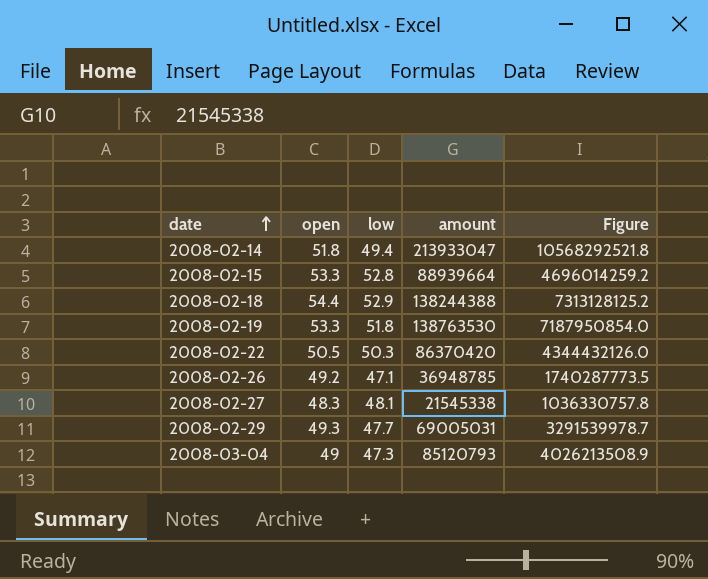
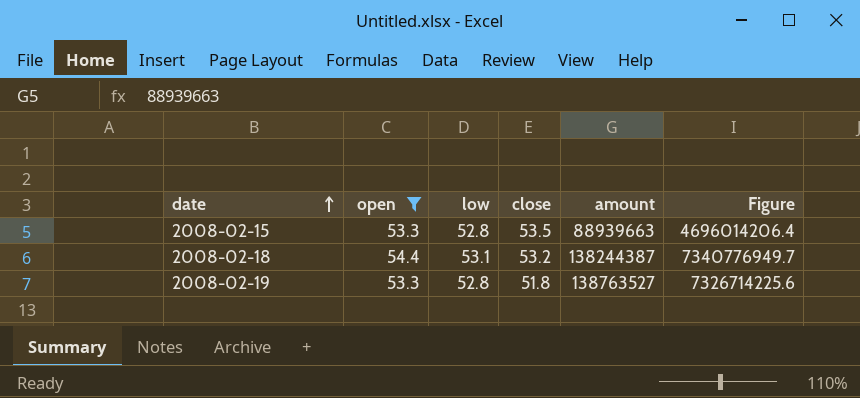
filter: none -> open >= 53.3
column close | position: none -> 4
2008-02-15 | amount: 88939664 -> 88939663
2008-02-15 | Figure: 4696014259.2 -> 4696014206.4
2008-02-18 | low: 52.9 -> 53.1
2008-02-18 | amount: 138244388 -> 138244387
2008-02-18 | Figure: 7313128125.2 -> 7340776949.7
2008-02-19 | low: 51.8 -> 52.8
2008-02-19 | amount: 138763530 -> 138763527
2008-02-19 | Figure: 7187950854.0 -> 7326714225.6

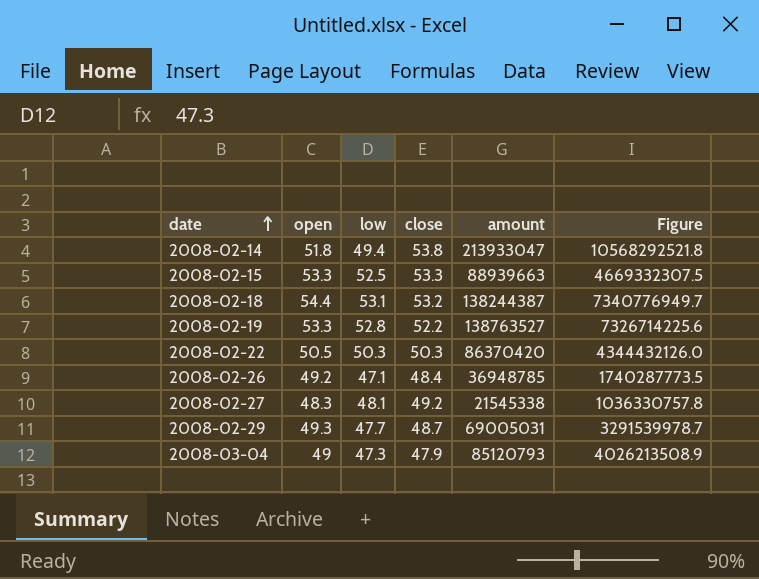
filter: open >= 53.3 -> none
2008-02-15 | low: 52.8 -> 52.5
2008-02-15 | close: 53.5 -> 53.3
2008-02-15 | Figure: 4696014206.4 -> 4669332307.5
2008-02-19 | close: 51.8 -> 52.2

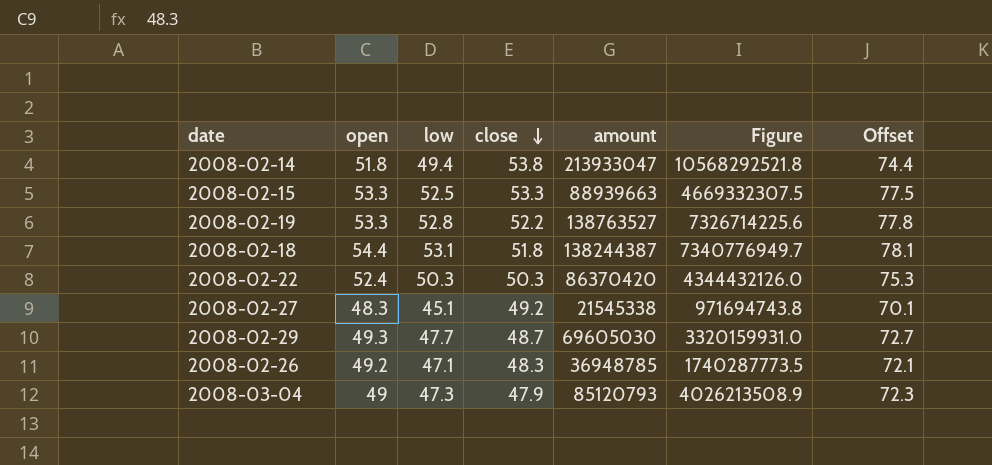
row order: date ascending -> close descending
column Offset | formula: none -> [low] + 25
2008-02-18 | close: 53.2 -> 51.8
2008-02-22 | open: 50.5 -> 52.4
2008-02-27 | low: 48.1 -> 45.1
2008-02-27 | Figure: 1036330757.8 -> 971694743.8
2008-02-29 | amount: 69005031 -> 69605030
2008-02-29 | Figure: 3291539978.7 -> 3320159931.0
2008-02-26 | close: 48.4 -> 48.3

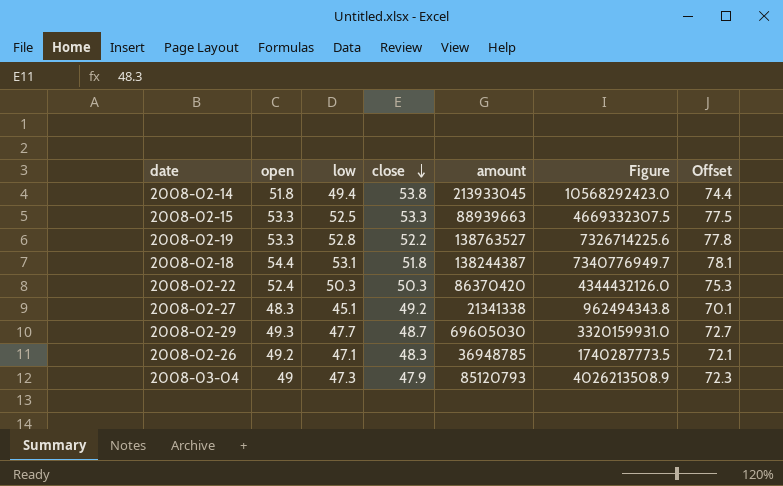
2008-02-14 | amount: 213933047 -> 213933045
2008-02-14 | Figure: 10568292521.8 -> 10568292423.0
2008-02-27 | amount: 21545338 -> 21341338
2008-02-27 | Figure: 971694743.8 -> 962494343.8

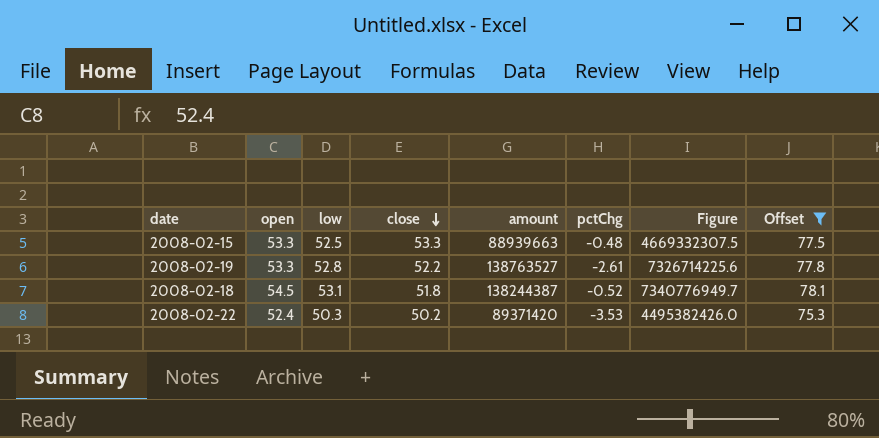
filter: none -> Offset >= 75.3
column pctChg | position: none -> 6
2008-02-18 | open: 54.4 -> 54.5
2008-02-22 | close: 50.3 -> 50.2
2008-02-22 | amount: 86370420 -> 89371420
2008-02-22 | Figure: 4344432126.0 -> 4495382426.0

